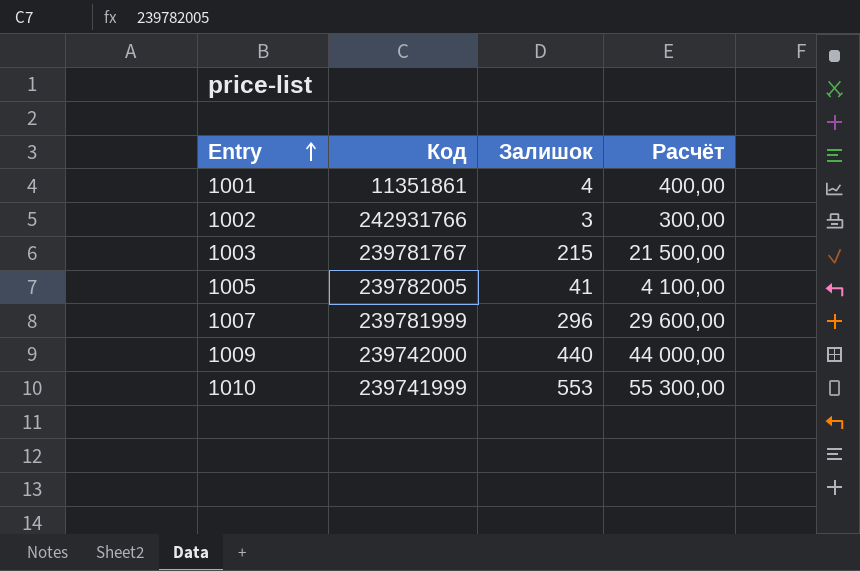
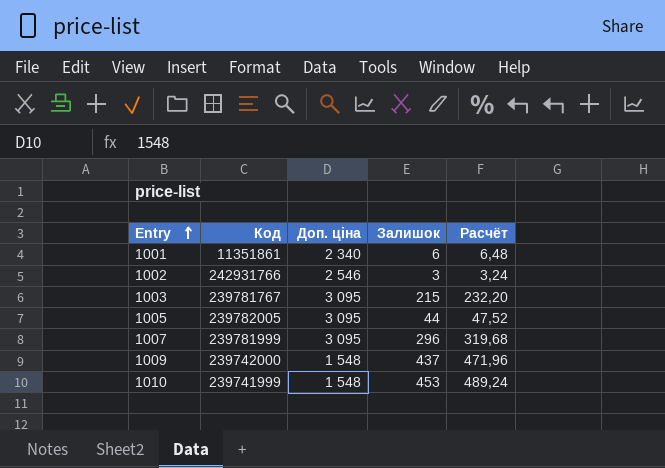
column Доп. ціна | position: none -> 3
column Расчёт | formula: [Залишок] * 100 -> [Залишок] * 1,08
1001 | Залишок: 4 -> 6
1005 | Залишок: 41 -> 44
1009 | Залишок: 440 -> 437
1010 | Залишок: 553 -> 453

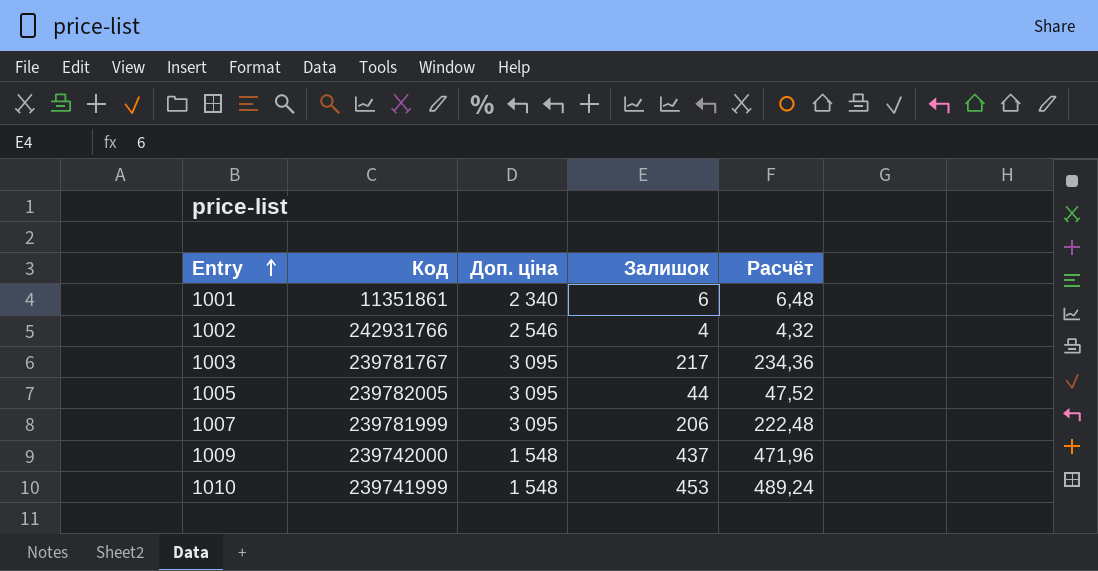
1002 | Залишок: 3 -> 4
1002 | Расчёт: 3,24 -> 4,32
1003 | Залишок: 215 -> 217
1003 | Расчёт: 232,20 -> 234,36
1007 | Залишок: 296 -> 206
1007 | Расчёт: 319,68 -> 222,48

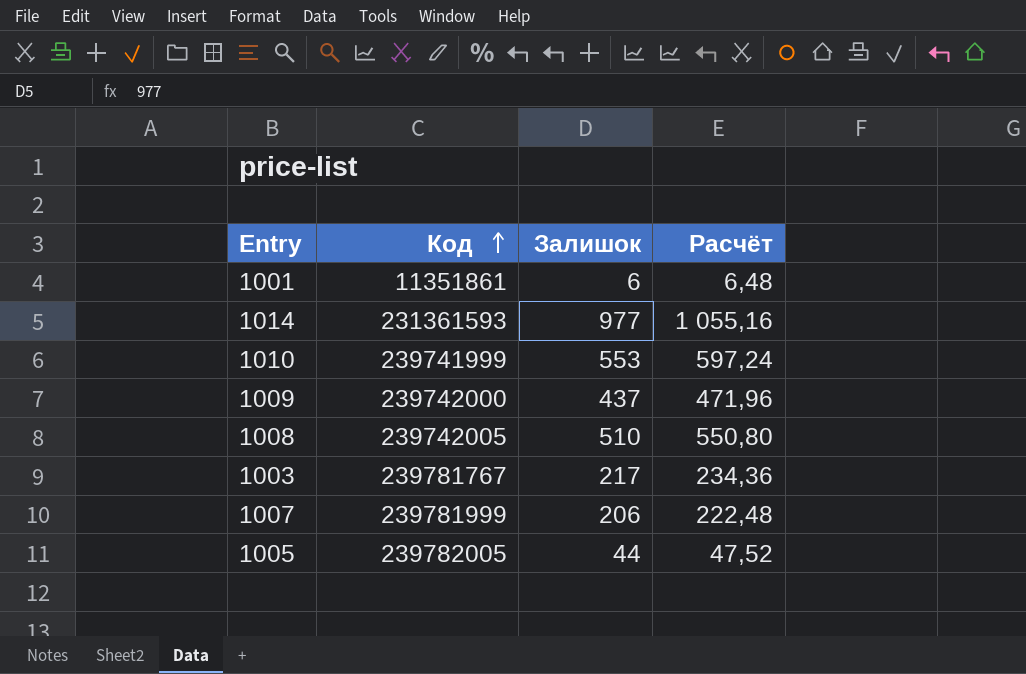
row order: Entry ascending -> Код ascending
column Доп. ціна | position: 3 -> none
row 1002: 242931766 | 2 546 | 4 | 4,32 -> none
row 1014: none -> 231361593 | 977 | 1 055,16
1010 | Залишок: 453 -> 553
1010 | Расчёт: 489,24 -> 597,24
row 1008: none -> 239742005 | 510 | 550,80

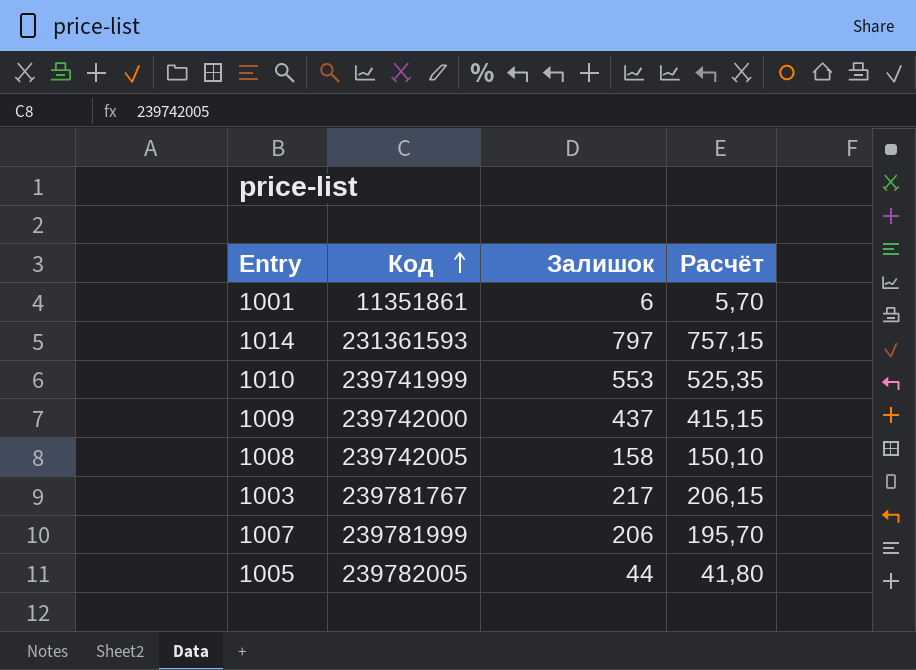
column Расчёт | formula: [Залишок] * 1,08 -> [Залишок] * 0,95
1014 | Залишок: 977 -> 797
1008 | Залишок: 510 -> 158

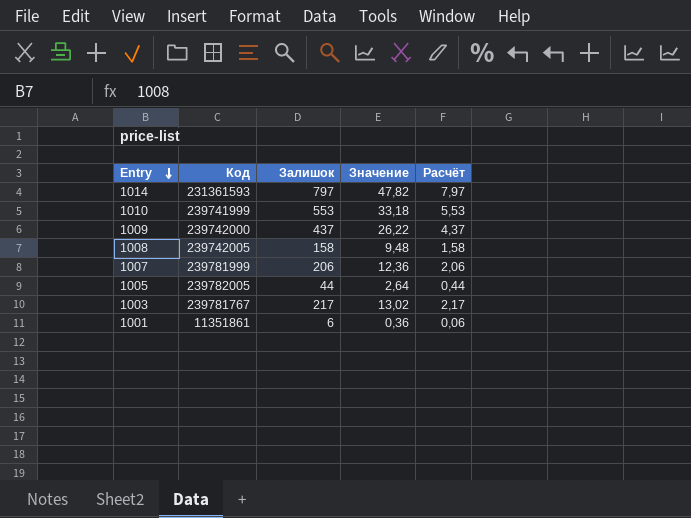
row order: Код ascending -> Entry descending
column Значение | formula: none -> [Залишок] * 0,06
column Расчёт | formula: [Залишок] * 0,95 -> [Залишок] * 0,01

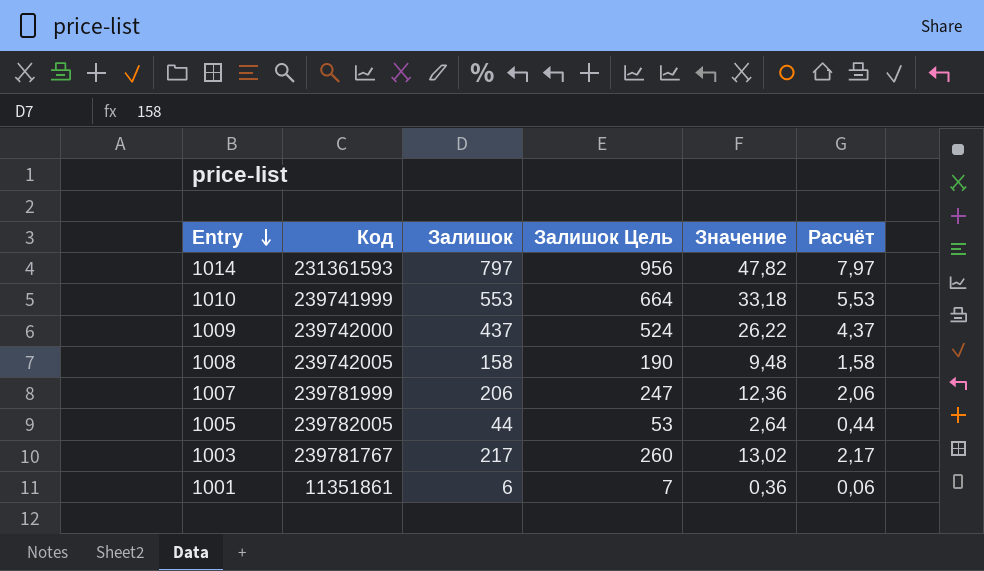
column Залишок Цель | formula: none -> [Залишок] * 1,2

